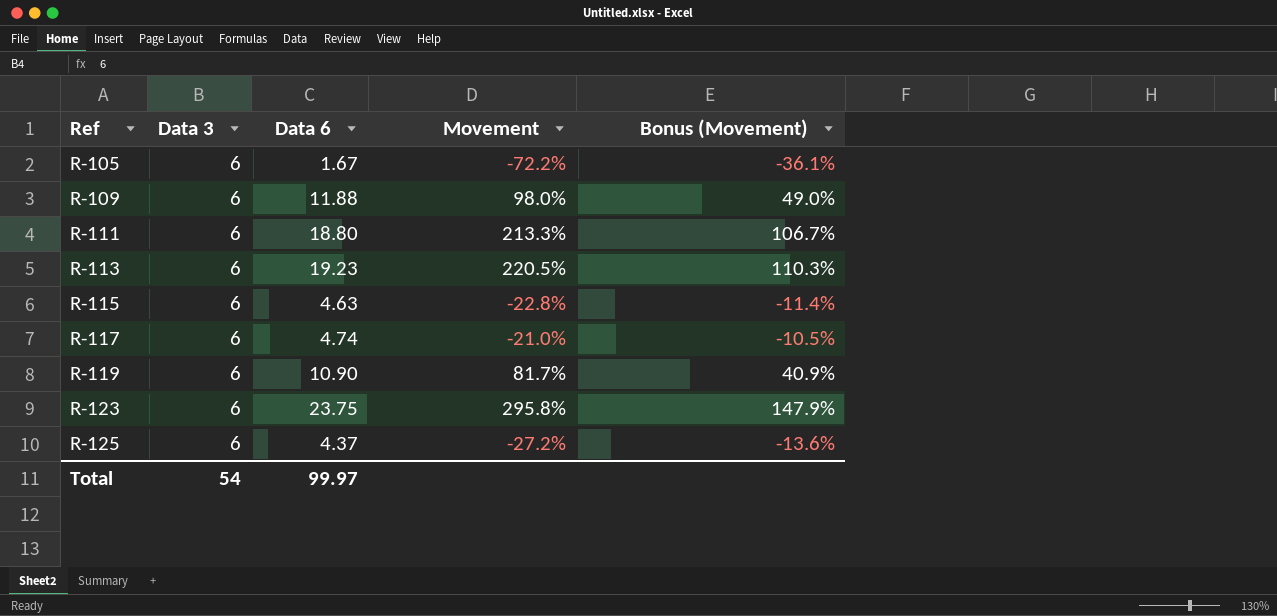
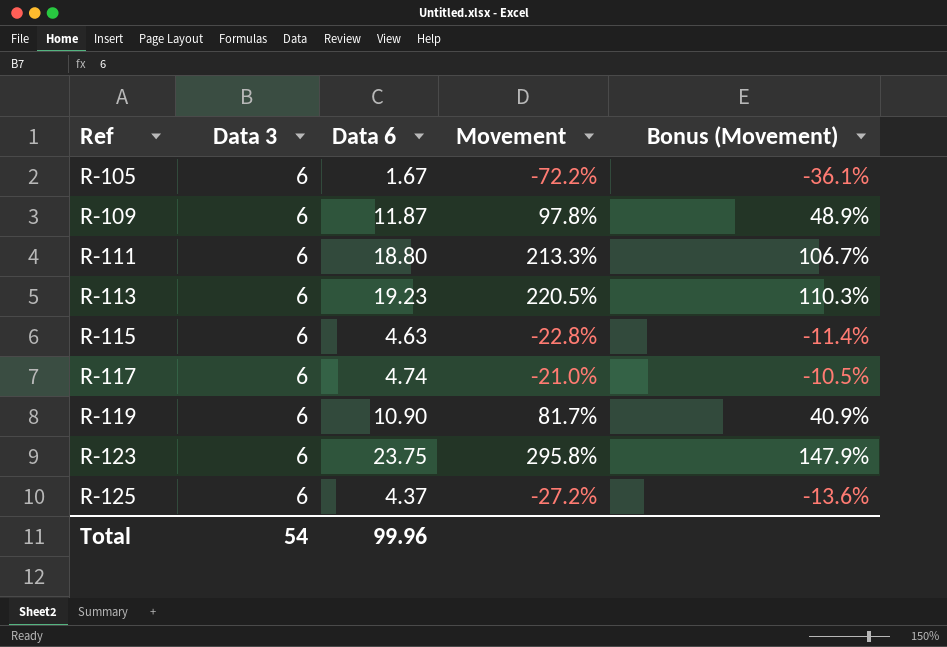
R-109 | Data 6: 11.88 -> 11.87
R-109 | Movement: 98.0% -> 97.8%
R-109 | Bonus (Movement): 49.0% -> 48.9%
Total | Data 6: 99.97 -> 99.96

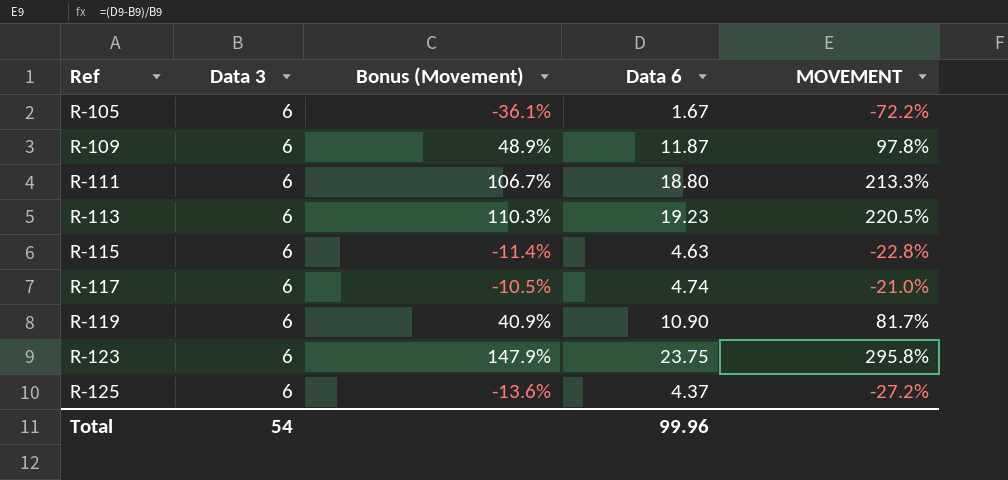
column Bonus (Movement) | position: 5 -> 3
column name: Movement -> MOVEMENT

